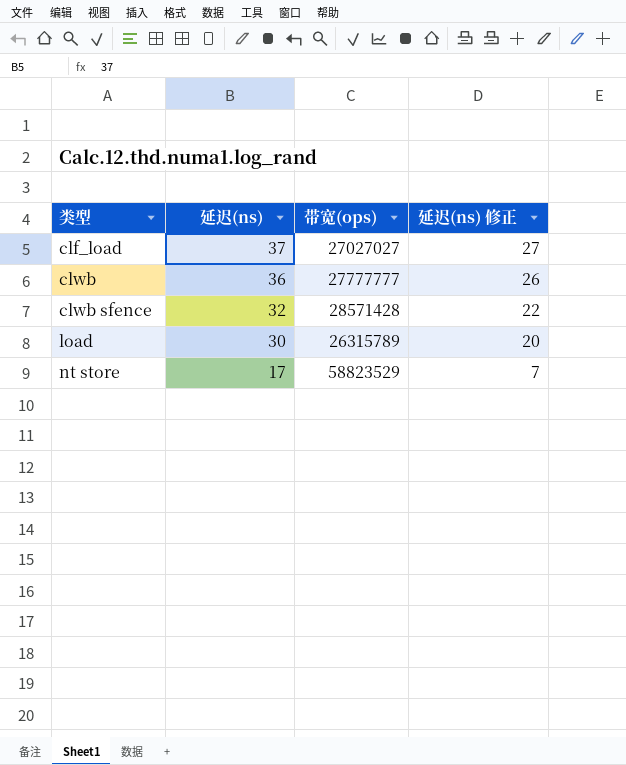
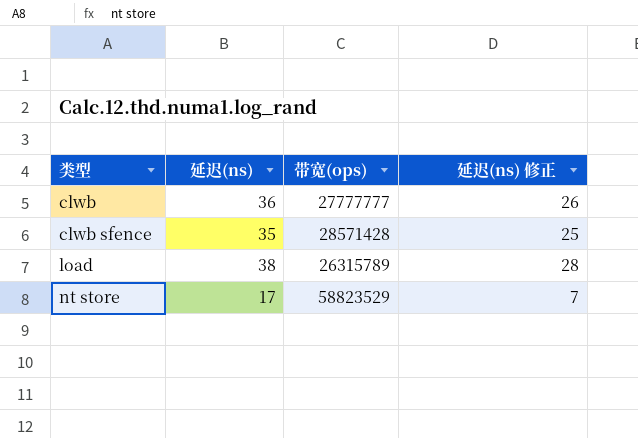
row clf_load: 37 | 27027027 | 27 -> none
clwb sfence | 延迟(ns): 32 -> 35
clwb sfence | 延迟(ns) 修正: 22 -> 25
load | 延迟(ns): 30 -> 38
load | 延迟(ns) 修正: 20 -> 28

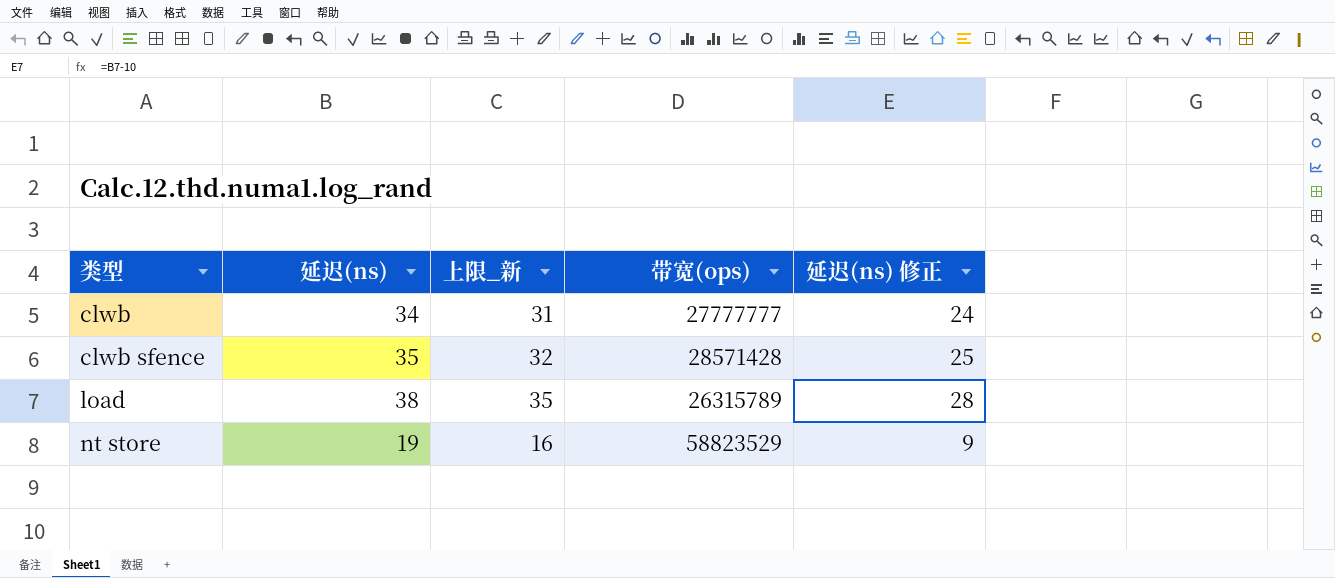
column 上限_新 | formula: none -> [延迟(ns)] - 3
clwb | 延迟(ns): 36 -> 34
clwb | 延迟(ns) 修正: 26 -> 24
nt store | 延迟(ns): 17 -> 19
nt store | 延迟(ns) 修正: 7 -> 9

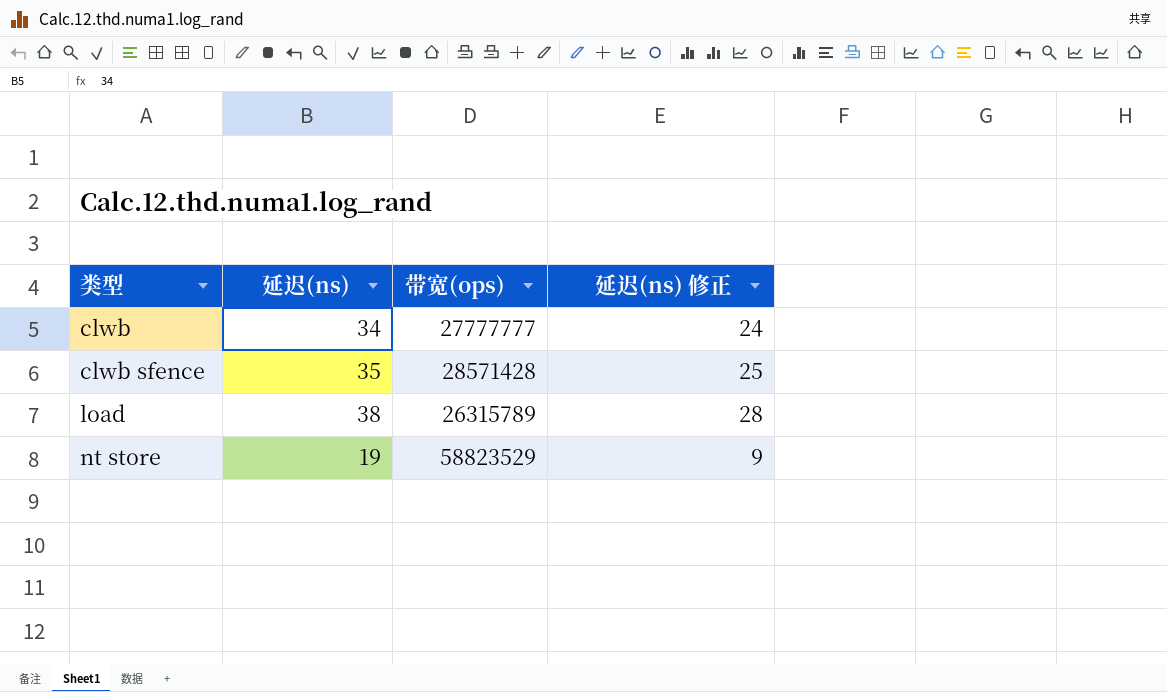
column 上限_新 | formula: [延迟(ns)] - 3 -> none

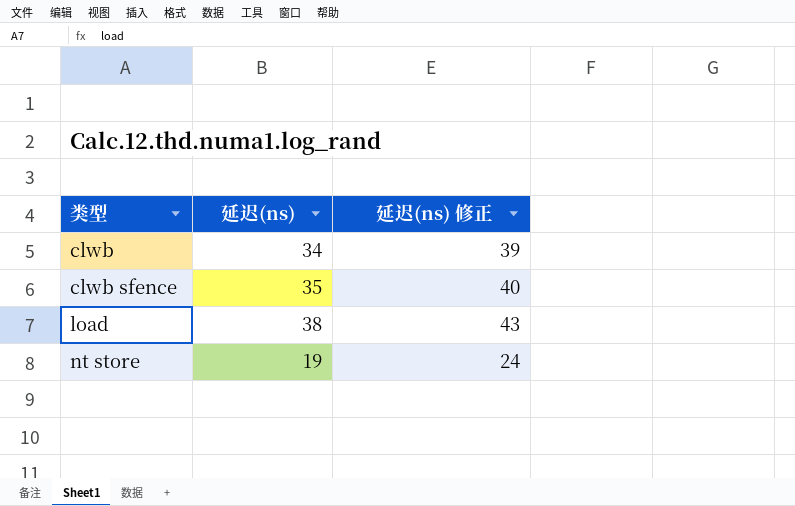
column 带宽(ops) | position: 3 -> none
column 延迟(ns) 修正 | formula: [延迟(ns)] - 10 -> [延迟(ns)] + 5

